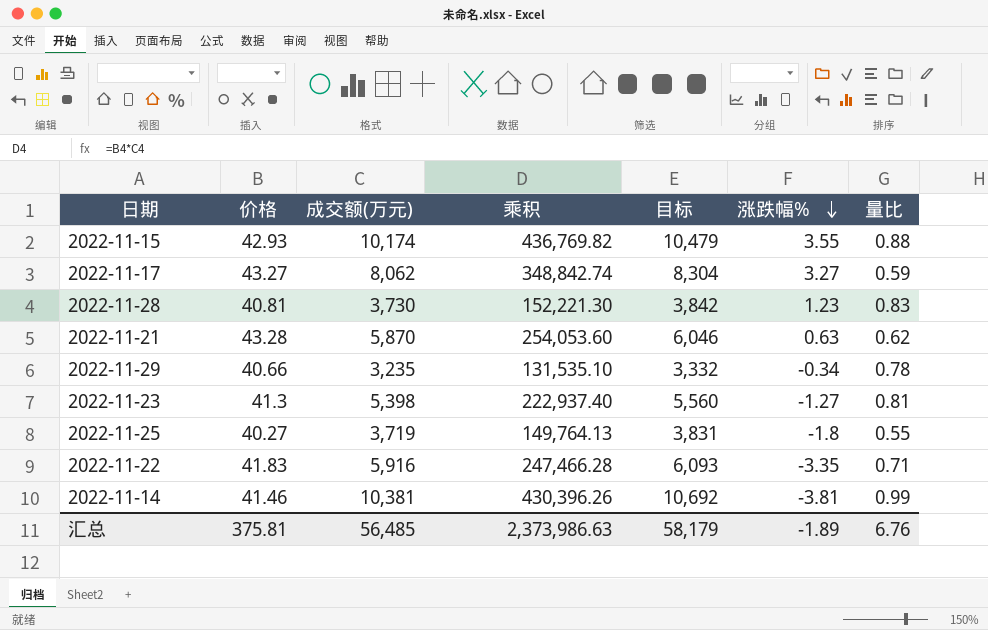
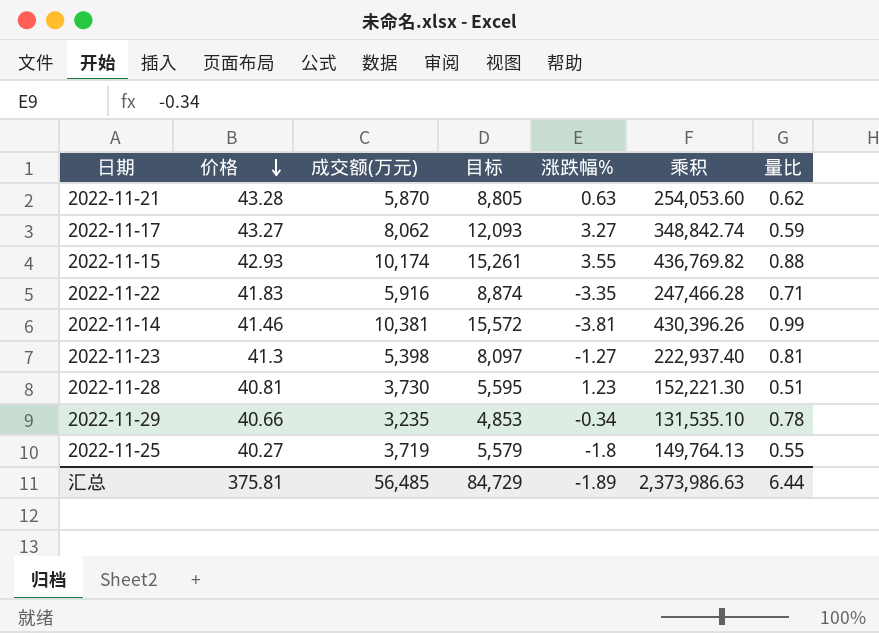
row order: 涨跌幅% descending -> 价格 descending
column 目标 | formula: [成交额(万元)] * 1.03 -> [成交额(万元)] * 1.5
column 乘积 | position: 4 -> 6
2022-11-28 | 量比: 0.83 -> 0.51
汇总 | 目标: 58,179 -> 84,729
汇总 | 量比: 6.76 -> 6.44

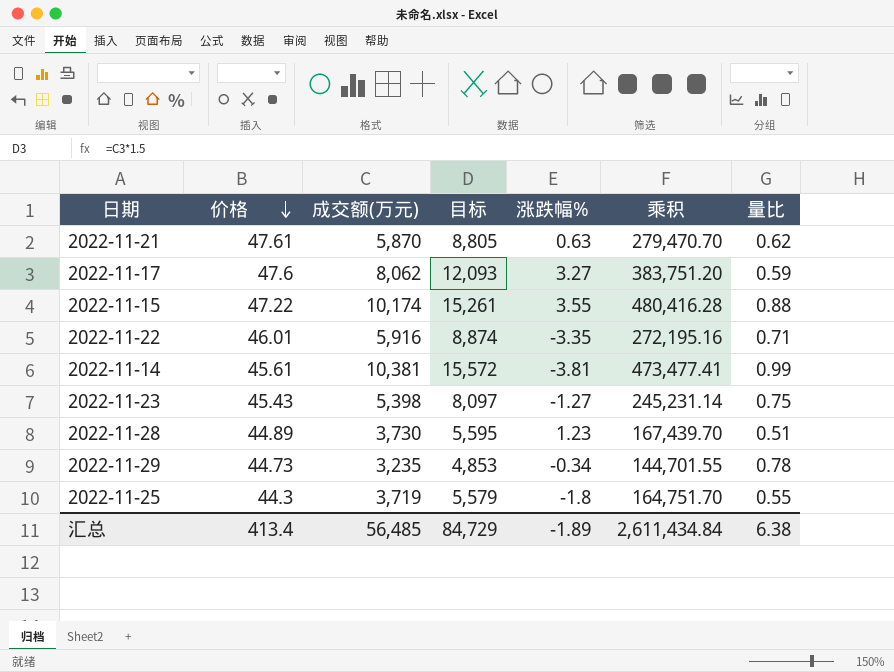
2022-11-21 | 价格: 43.28 -> 47.61
2022-11-21 | 乘积: 254,053.60 -> 279,470.70
2022-11-17 | 价格: 43.27 -> 47.6
2022-11-17 | 乘积: 348,842.74 -> 383,751.20
2022-11-15 | 价格: 42.93 -> 47.22
2022-11-15 | 乘积: 436,769.82 -> 480,416.28
2022-11-22 | 价格: 41.83 -> 46.01
2022-11-22 | 乘积: 247,466.28 -> 272,195.16
2022-11-14 | 价格: 41.46 -> 45.61
2022-11-14 | 乘积: 430,396.26 -> 473,477.41
2022-11-23 | 价格: 41.3 -> 45.43
2022-11-23 | 乘积: 222,937.40 -> 245,231.14
2022-11-23 | 量比: 0.81 -> 0.75
2022-11-28 | 价格: 40.81 -> 44.89
2022-11-28 | 乘积: 152,221.30 -> 167,439.70
2022-11-29 | 价格: 40.66 -> 44.73
2022-11-29 | 乘积: 131,535.10 -> 144,701.55
2022-11-25 | 价格: 40.27 -> 44.3
2022-11-25 | 乘积: 149,764.13 -> 164,751.70
汇总 | 价格: 375.81 -> 413.4
汇总 | 乘积: 2,373,986.63 -> 2,611,434.84
汇总 | 量比: 6.44 -> 6.38

